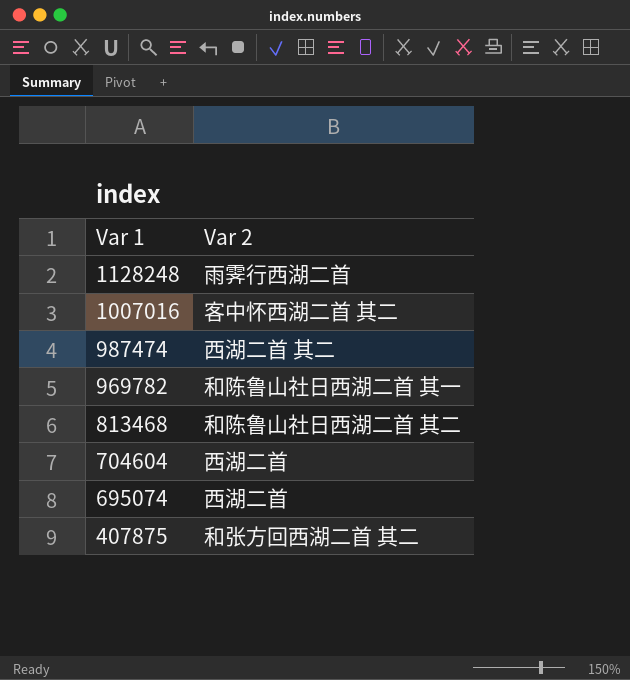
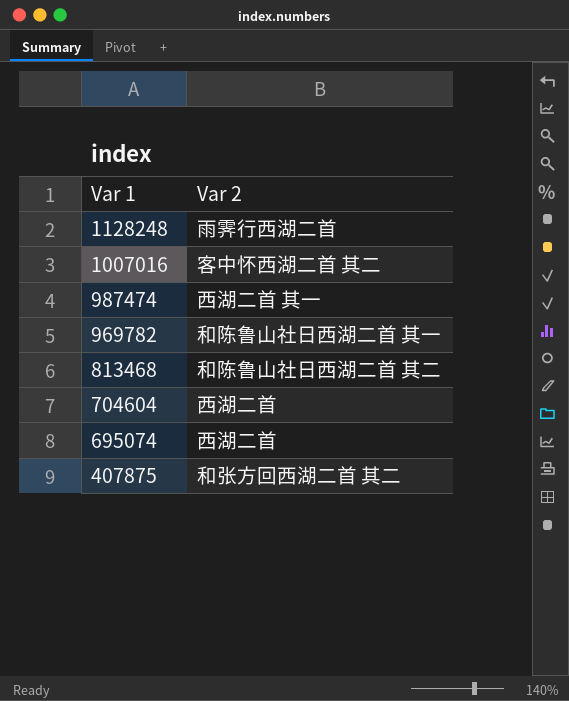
987474 | Var 2: 西湖二首 其二 -> 西湖二首 其一

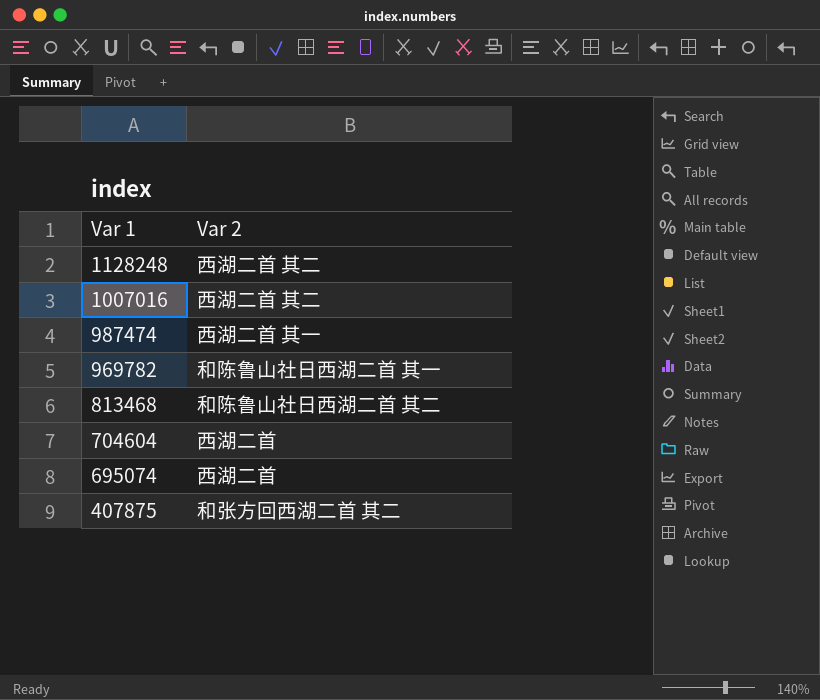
1128248 | Var 2: 雨霁行西湖二首 -> 西湖二首 其二
1007016 | Var 2: 客中怀西湖二首 其二 -> 西湖二首 其二

